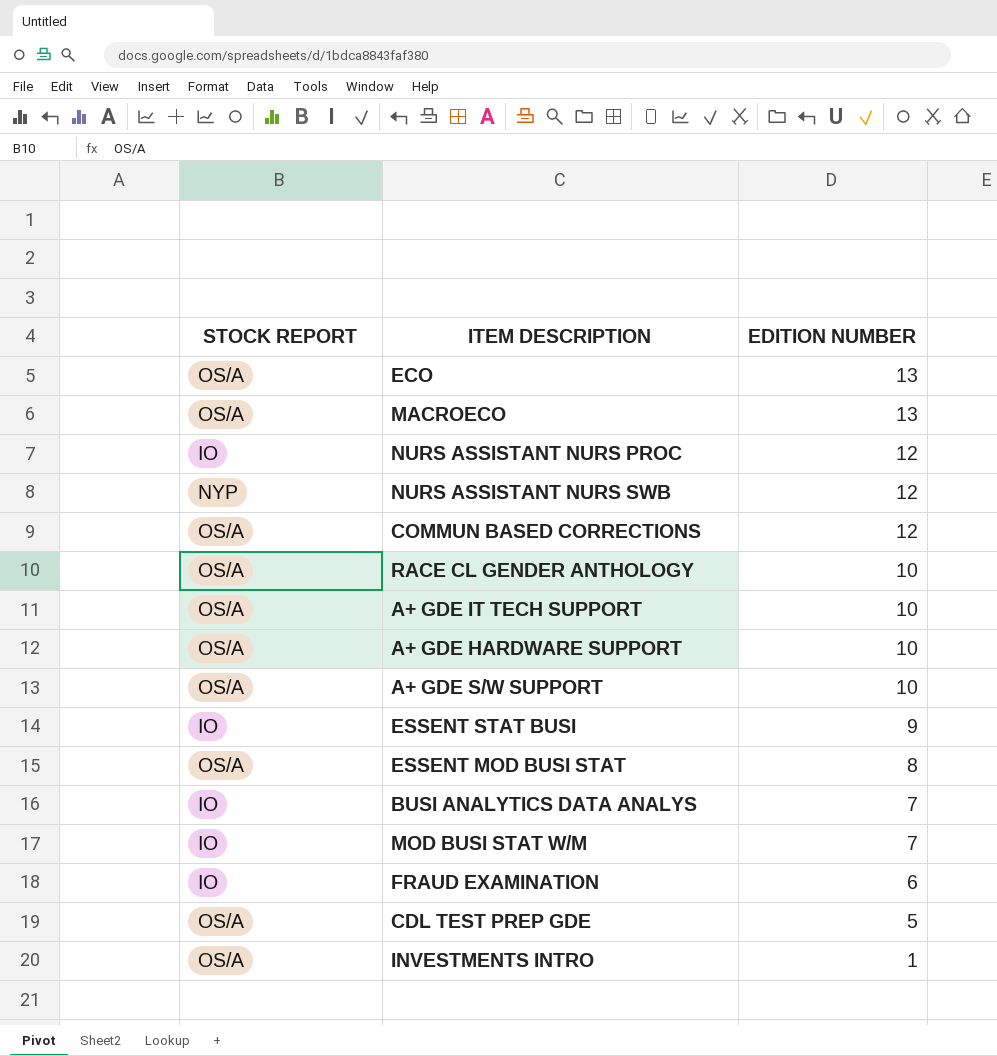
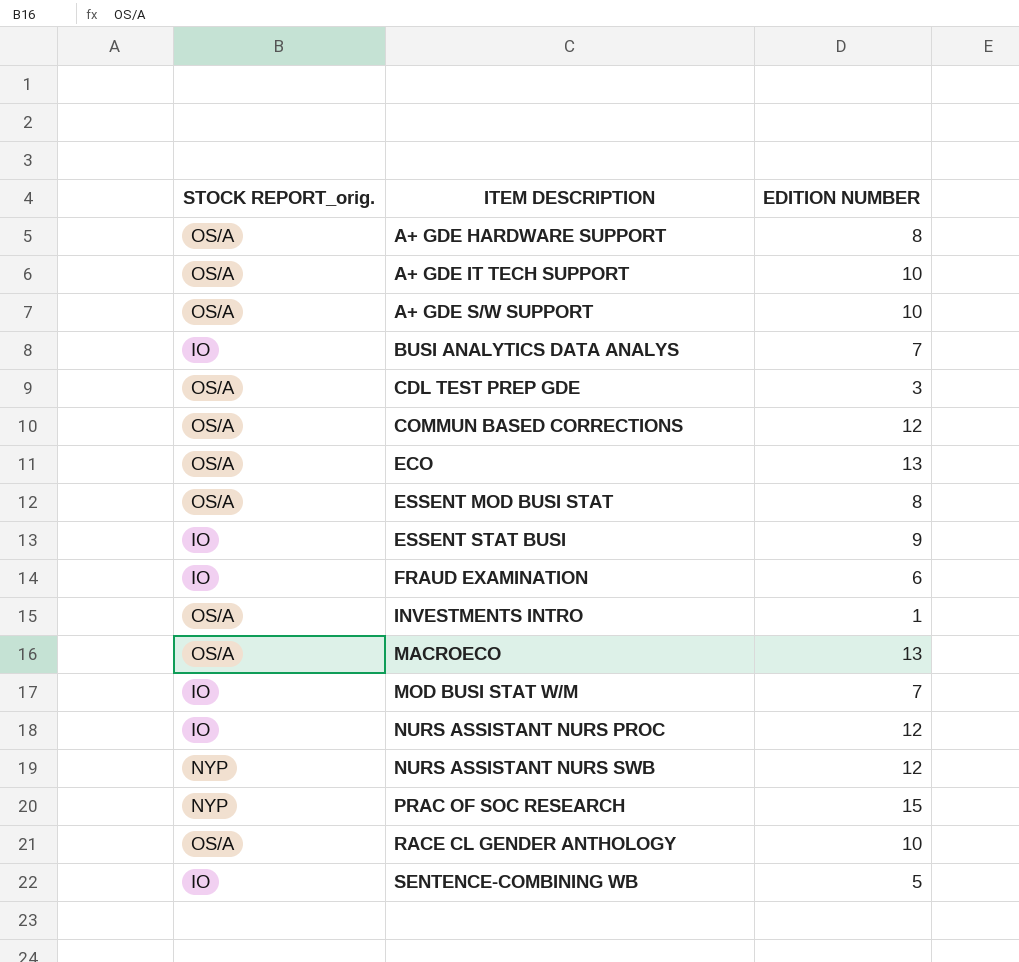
row order: EDITION NUMBER descending -> ITEM DESCRIPTION ascending
column name: STOCK REPORT -> STOCK REPORT_orig.
A+ GDE HARDWARE SUPPORT | EDITION NUMBER: 10 -> 8
CDL TEST PREP GDE | EDITION NUMBER: 5 -> 3
row PRAC OF SOC RESEARCH: none -> NYP | 15
row SENTENCE-COMBINING WB: none -> IO | 5

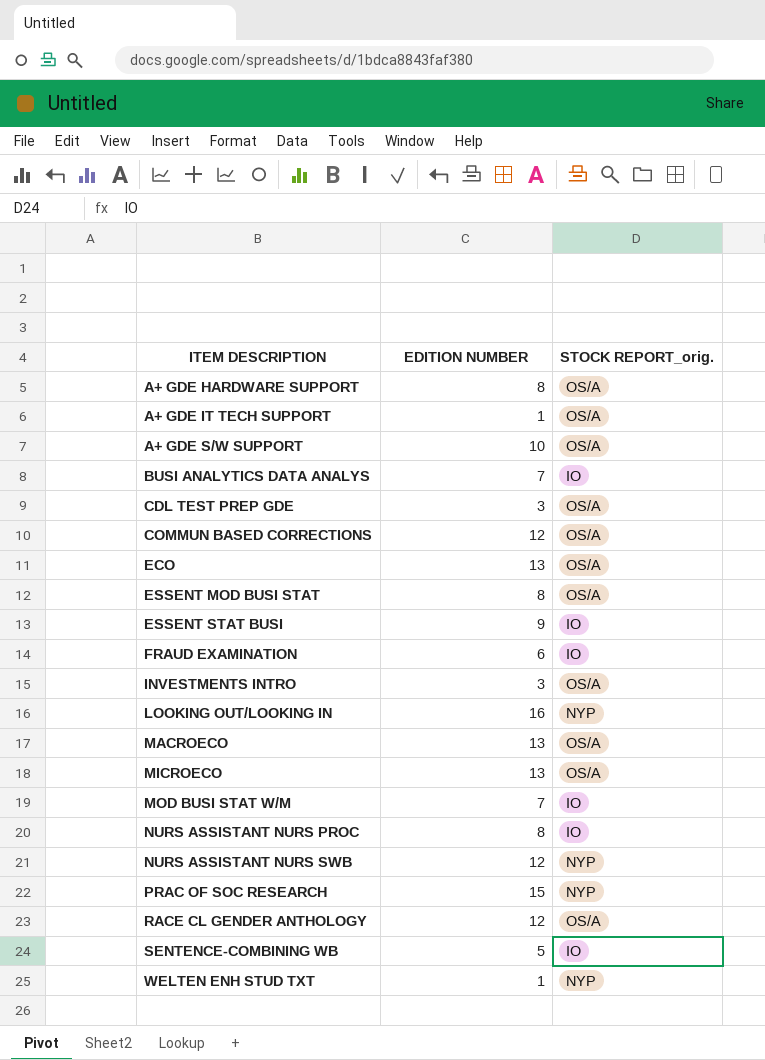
column STOCK REPORT_orig. | position: 1 -> 3
A+ GDE IT TECH SUPPORT | EDITION NUMBER: 10 -> 1
INVESTMENTS INTRO | EDITION NUMBER: 1 -> 3
row LOOKING OUT/LOOKING IN: none -> 16 | NYP
row MICROECO: none -> 13 | OS/A
NURS ASSISTANT NURS PROC | EDITION NUMBER: 12 -> 8
RACE CL GENDER ANTHOLOGY | EDITION NUMBER: 10 -> 12
row WELTEN ENH STUD TXT: none -> 1 | NYP

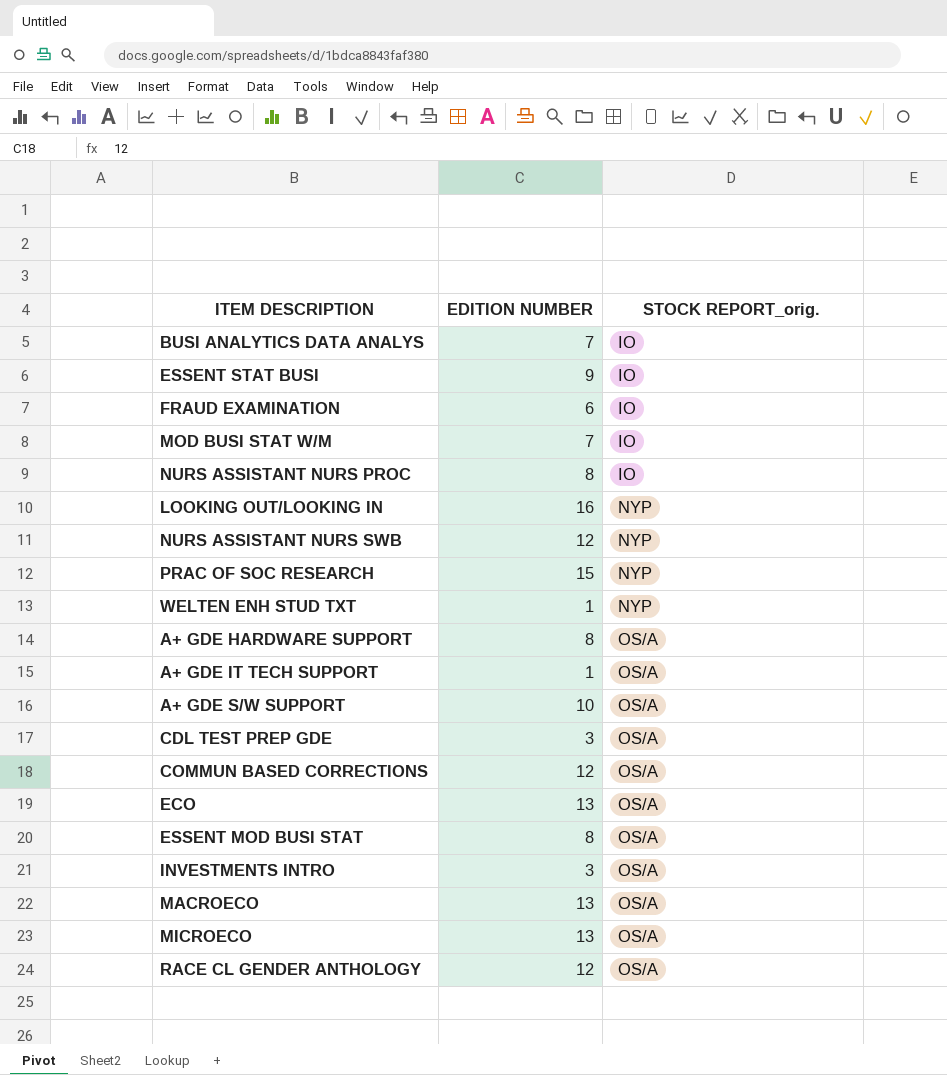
row order: ITEM DESCRIPTION ascending -> STOCK REPORT_orig. ascending
row SENTENCE-COMBINING WB: 5 | IO -> none

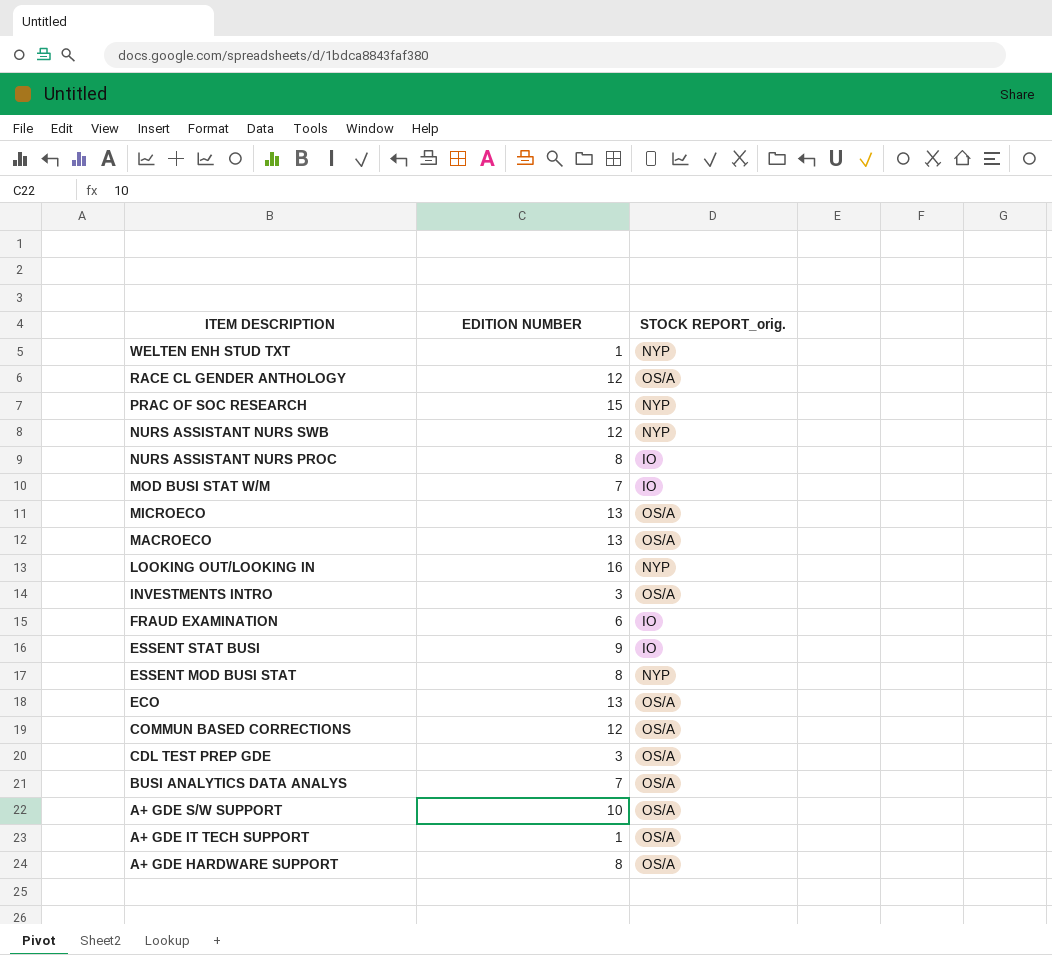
row order: STOCK REPORT_orig. ascending -> ITEM DESCRIPTION descending
ESSENT MOD BUSI STAT | STOCK REPORT_orig.: OS/A -> NYP
BUSI ANALYTICS DATA ANALYS | STOCK REPORT_orig.: IO -> OS/A

